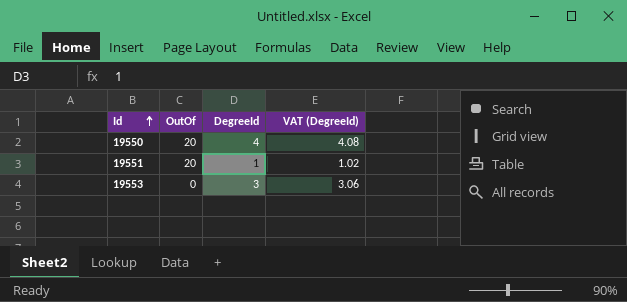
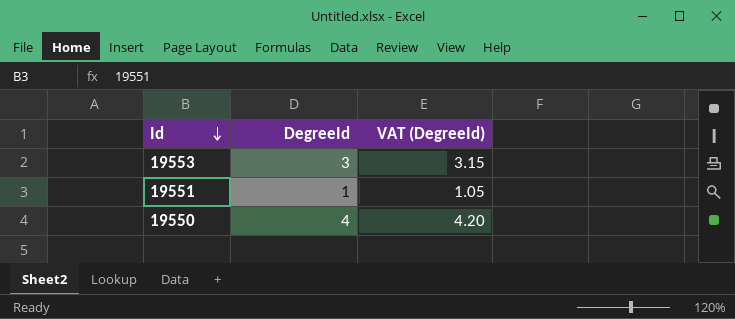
row order: Id ascending -> Id descending
column OutOf | position: 2 -> none
column VAT (DegreeId) | formula: [DegreeId] * 1.02 -> [DegreeId] * 1.05

